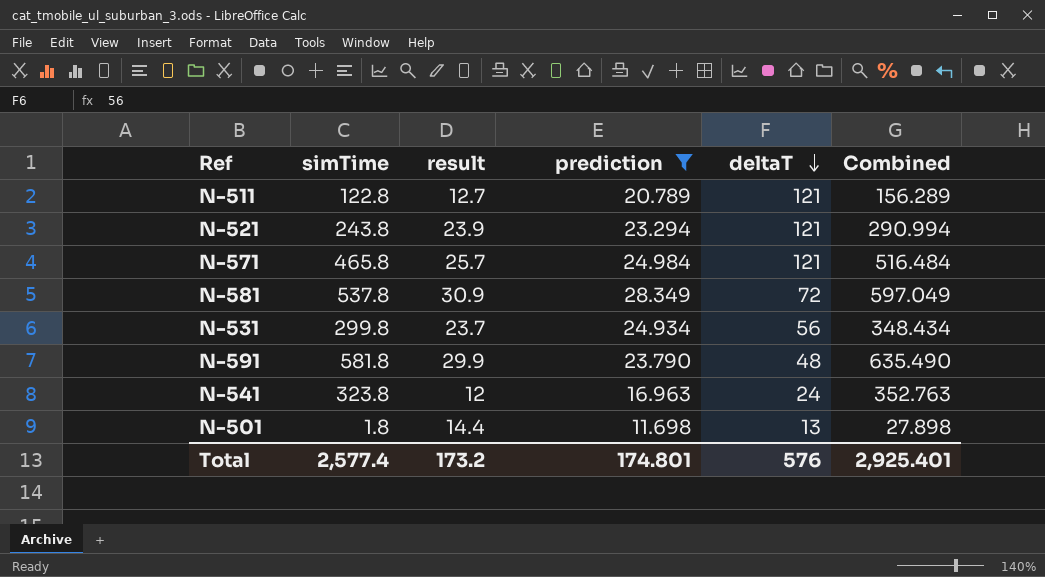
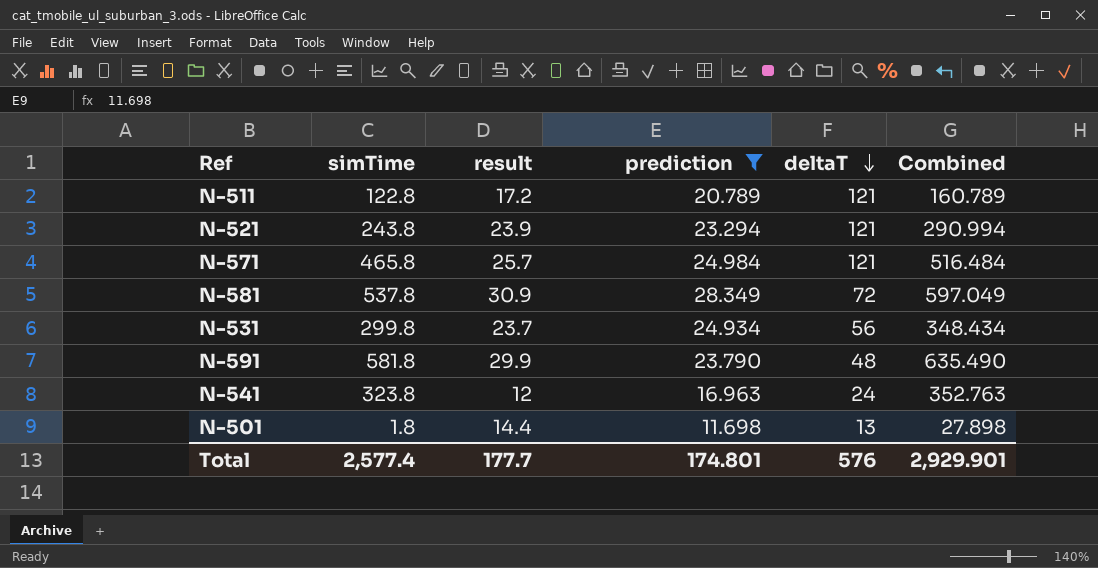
N-511 | result: 12.7 -> 17.2
N-511 | Combined: 156.289 -> 160.789
Total | result: 173.2 -> 177.7
Total | Combined: 2,925.401 -> 2,929.901

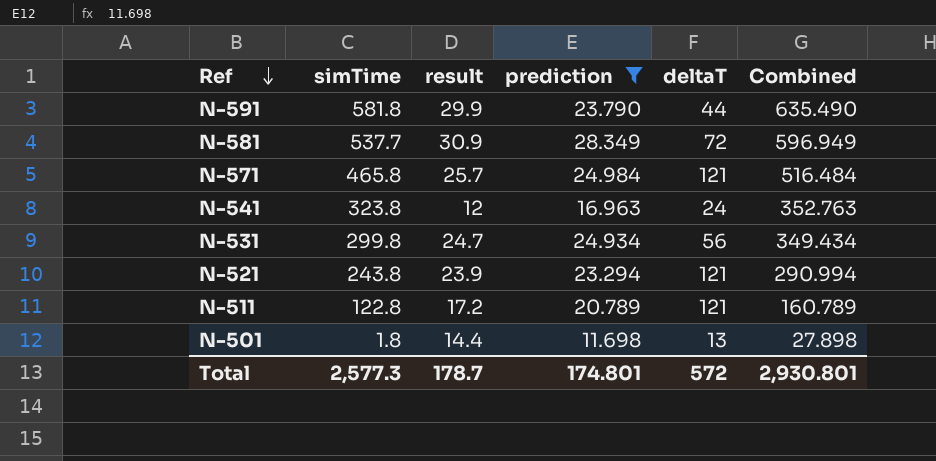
row order: deltaT descending -> Ref descending
N-591 | deltaT: 48 -> 44
N-581 | simTime: 537.8 -> 537.7
N-581 | Combined: 597.049 -> 596.949
N-531 | result: 23.7 -> 24.7
N-531 | Combined: 348.434 -> 349.434
Total | simTime: 2,577.4 -> 2,577.3
Total | result: 177.7 -> 178.7
Total | deltaT: 576 -> 572
Total | Combined: 2,929.901 -> 2,930.801

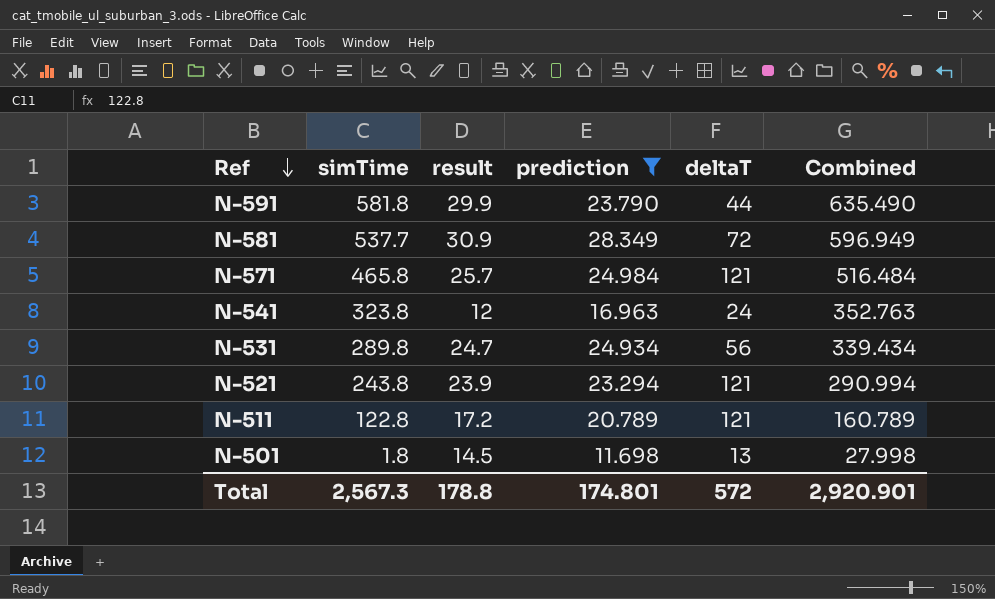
N-531 | simTime: 299.8 -> 289.8
N-531 | Combined: 349.434 -> 339.434
N-501 | result: 14.4 -> 14.5
N-501 | Combined: 27.898 -> 27.998
Total | simTime: 2,577.3 -> 2,567.3
Total | result: 178.7 -> 178.8
Total | Combined: 2,930.801 -> 2,920.901

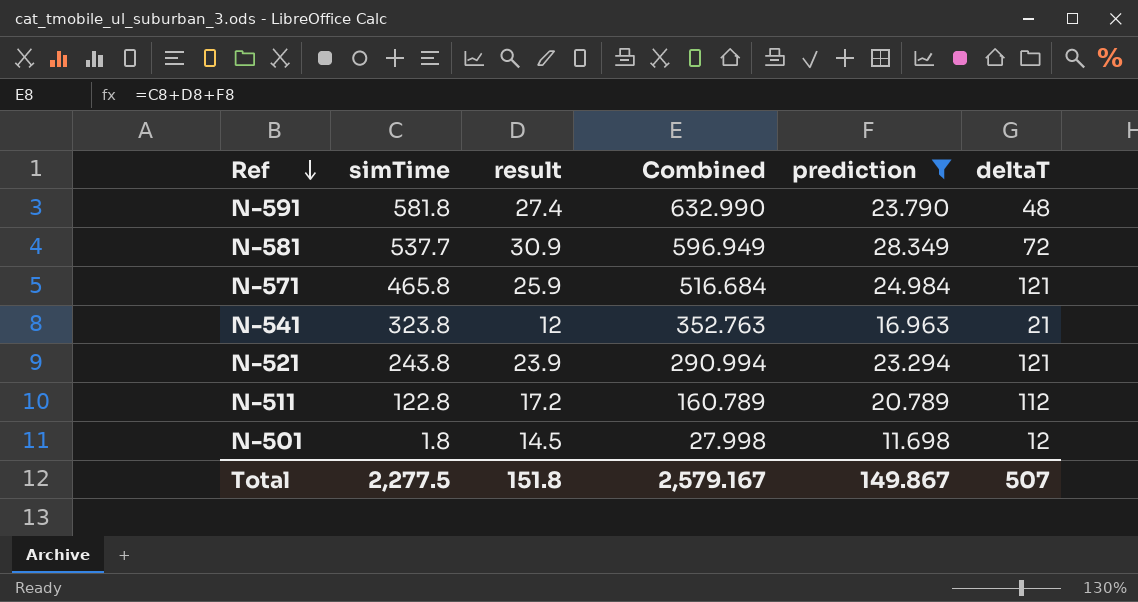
column Combined | position: 6 -> 4
row N-531: 289.8 | 24.7 | 24.934 | 56 | 339.434 -> none
N-591 | result: 29.9 -> 27.4
N-591 | Combined: 635.490 -> 632.990
N-591 | deltaT: 44 -> 48
N-571 | result: 25.7 -> 25.9
N-571 | Combined: 516.484 -> 516.684
N-541 | deltaT: 24 -> 21
N-511 | deltaT: 121 -> 112
N-501 | deltaT: 13 -> 12
Total | simTime: 2,567.3 -> 2,277.5
Total | result: 178.8 -> 151.8
Total | Combined: 2,920.901 -> 2,579.167
Total | prediction: 174.801 -> 149.867
Total | deltaT: 572 -> 507

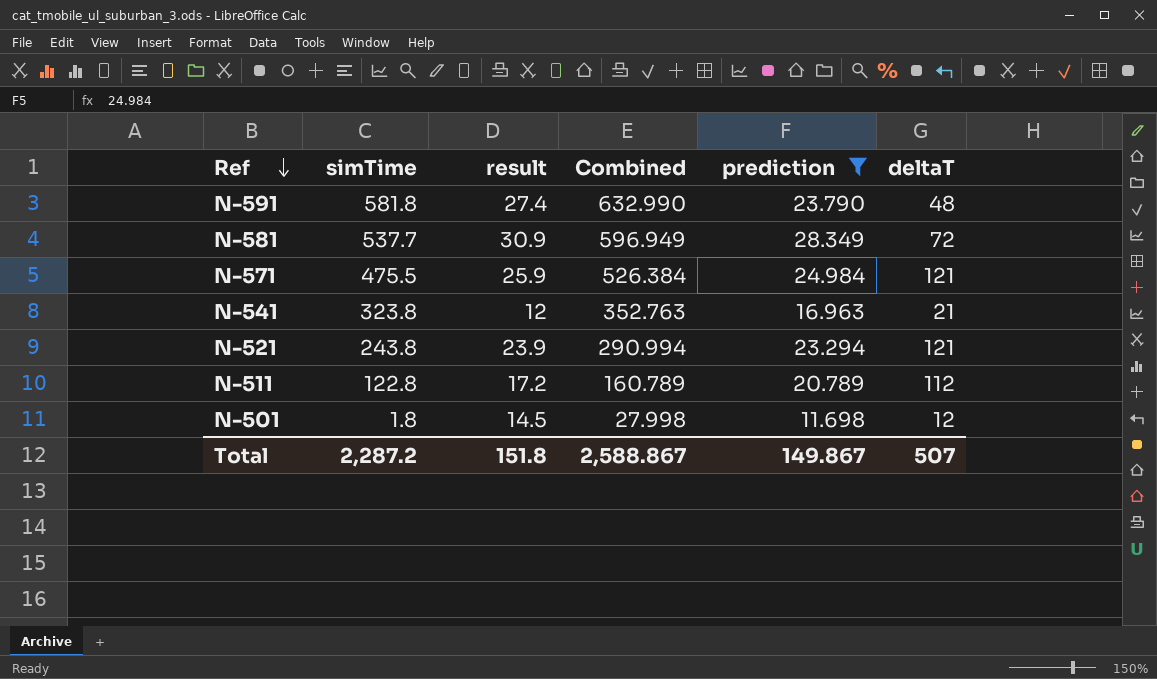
N-571 | simTime: 465.8 -> 475.5
N-571 | Combined: 516.684 -> 526.384
Total | simTime: 2,277.5 -> 2,287.2
Total | Combined: 2,579.167 -> 2,588.867

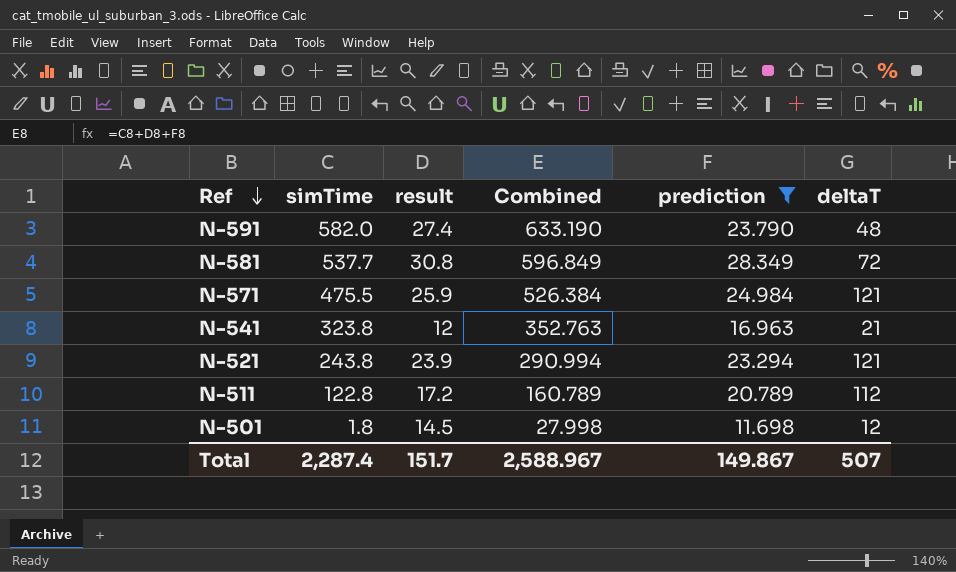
N-591 | simTime: 581.8 -> 582.0
N-591 | Combined: 632.990 -> 633.190
N-581 | result: 30.9 -> 30.8
N-581 | Combined: 596.949 -> 596.849
Total | simTime: 2,287.2 -> 2,287.4
Total | result: 151.8 -> 151.7
Total | Combined: 2,588.867 -> 2,588.967

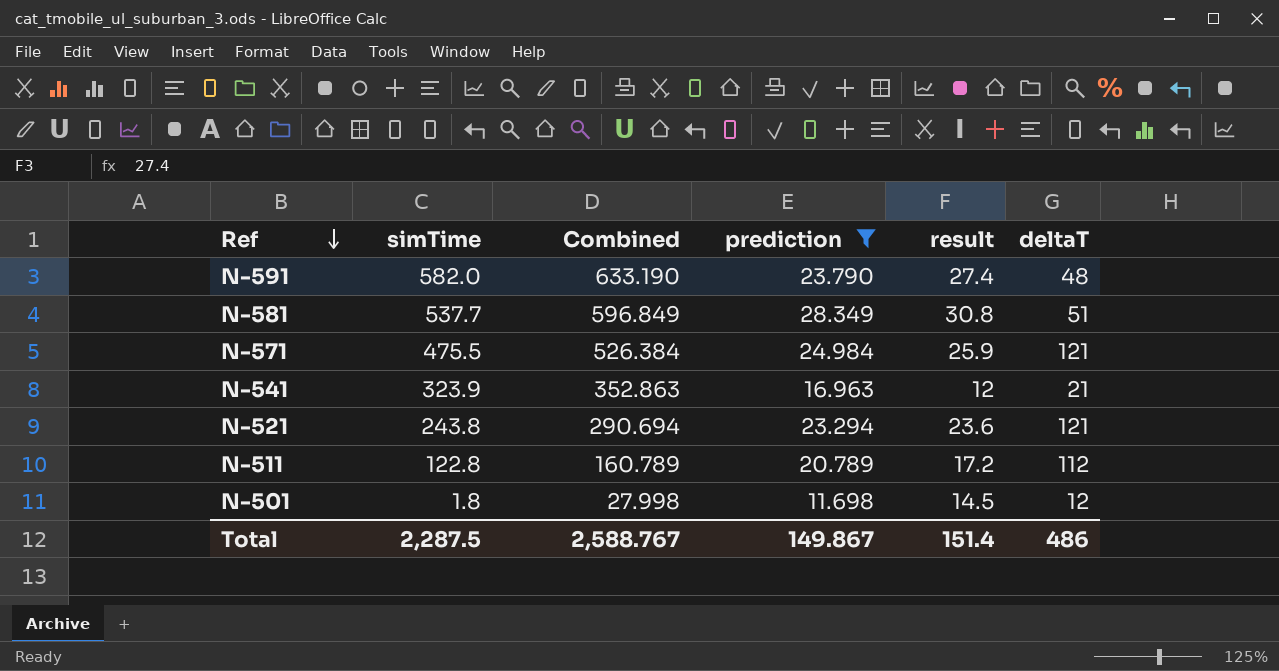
column result | position: 3 -> 5
N-581 | deltaT: 72 -> 51
N-541 | simTime: 323.8 -> 323.9
N-541 | Combined: 352.763 -> 352.863
N-521 | Combined: 290.994 -> 290.694
N-521 | result: 23.9 -> 23.6
Total | simTime: 2,287.4 -> 2,287.5
Total | Combined: 2,588.967 -> 2,588.767
Total | result: 151.7 -> 151.4
Total | deltaT: 507 -> 486

